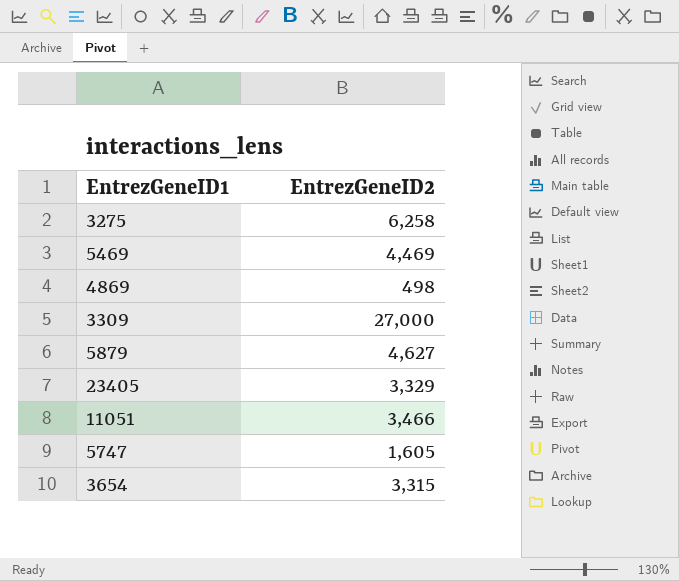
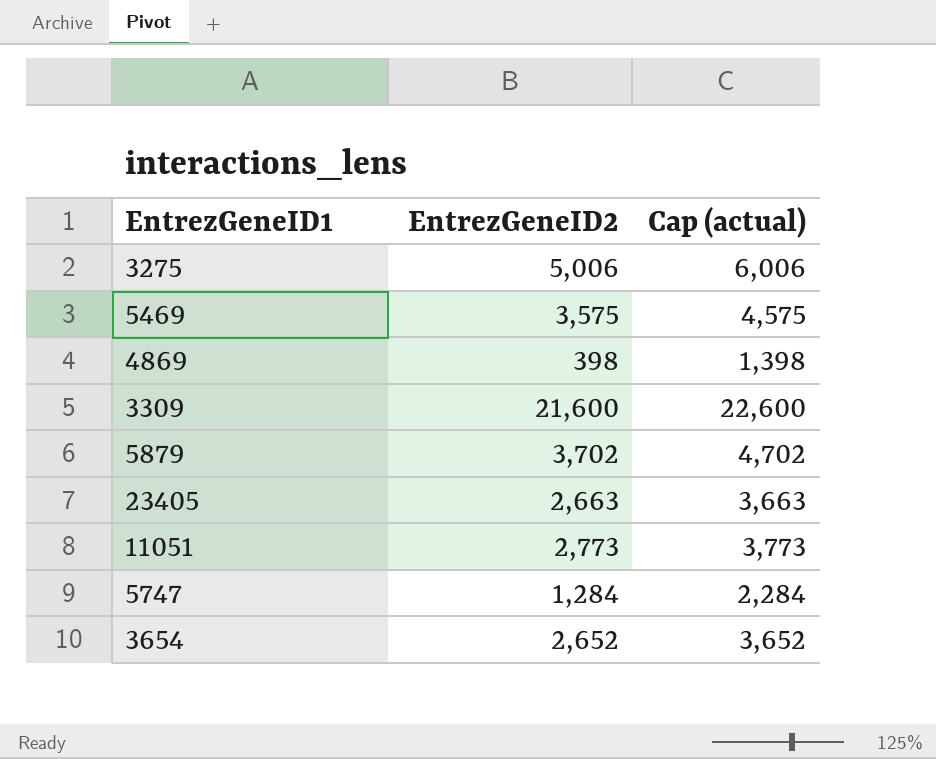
column Cap (actual) | formula: none -> [EntrezGeneID2] + 1000
3275 | EntrezGeneID2: 6,258 -> 5,006
5469 | EntrezGeneID2: 4,469 -> 3,575
4869 | EntrezGeneID2: 498 -> 398
3309 | EntrezGeneID2: 27,000 -> 21,600
5879 | EntrezGeneID2: 4,627 -> 3,702
23405 | EntrezGeneID2: 3,329 -> 2,663
11051 | EntrezGeneID2: 3,466 -> 2,773
5747 | EntrezGeneID2: 1,605 -> 1,284
3654 | EntrezGeneID2: 3,315 -> 2,652

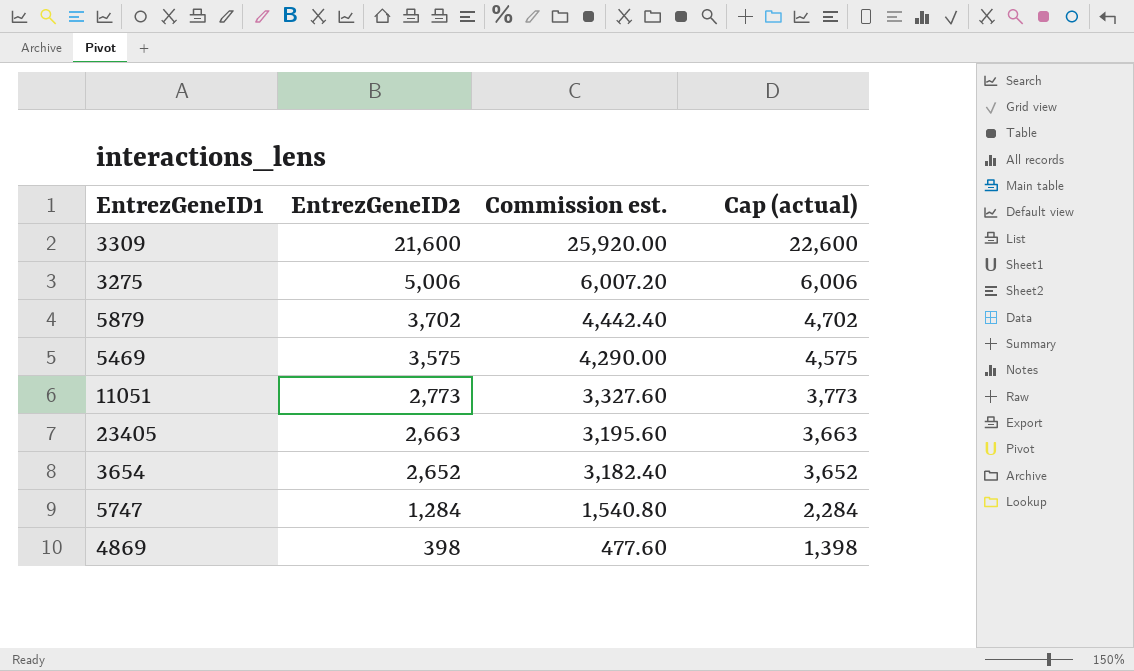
row order: none -> EntrezGeneID2 descending
column Commission est. | formula: none -> [EntrezGeneID2] * 1.2

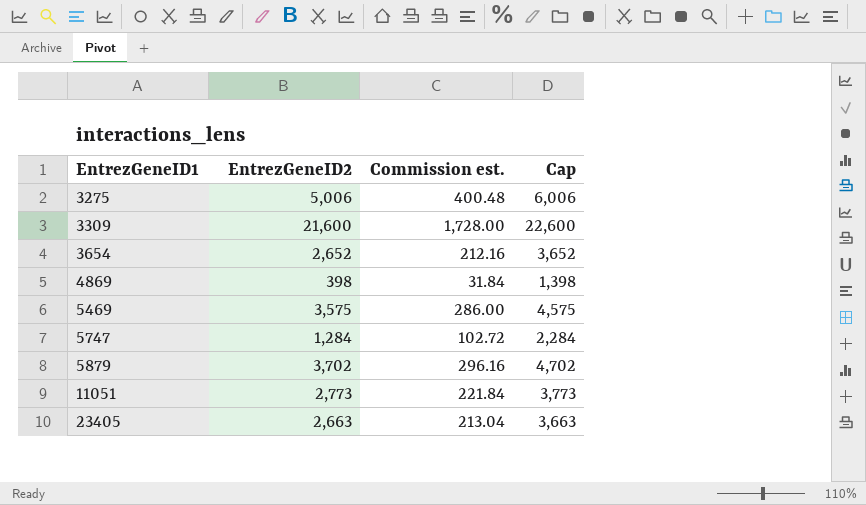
row order: EntrezGeneID2 descending -> EntrezGeneID1 ascending
column Commission est. | formula: [EntrezGeneID2] * 1.2 -> [EntrezGeneID2] * 0.08
column name: Cap (actual) -> Cap

